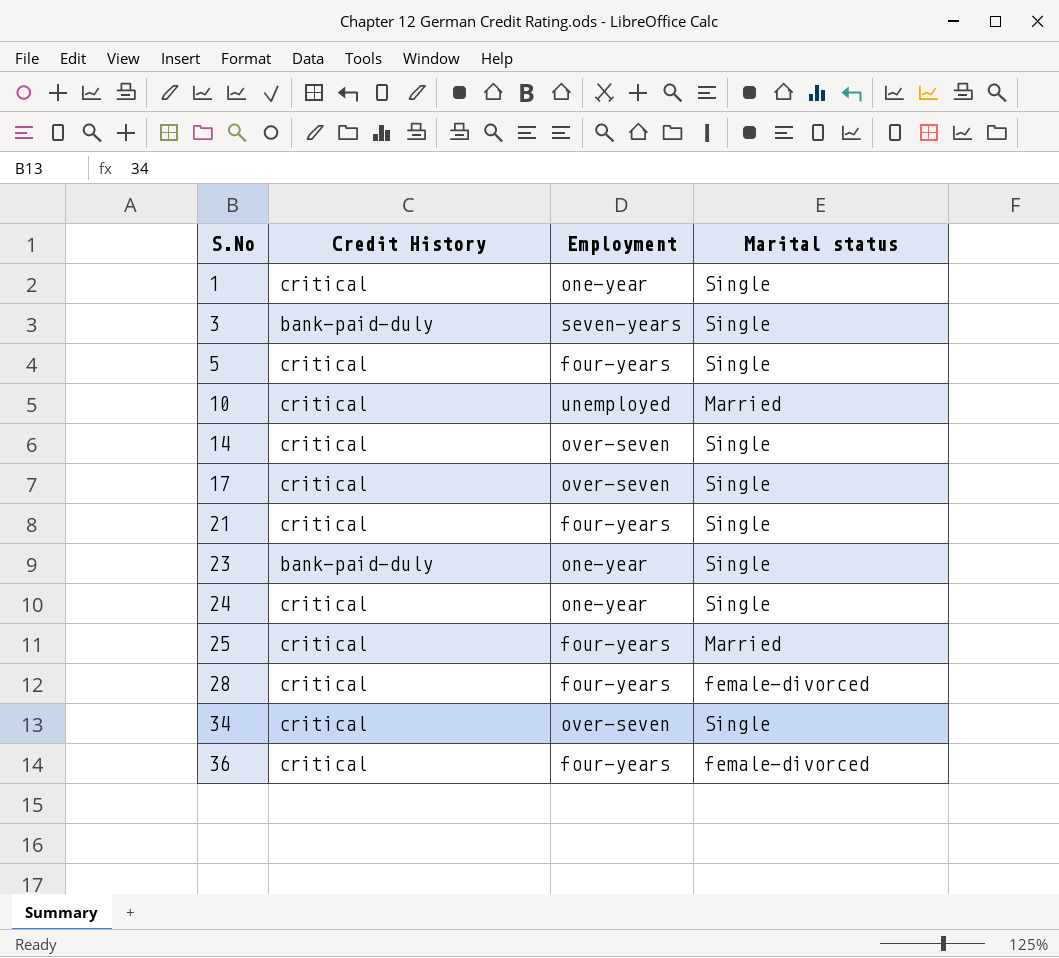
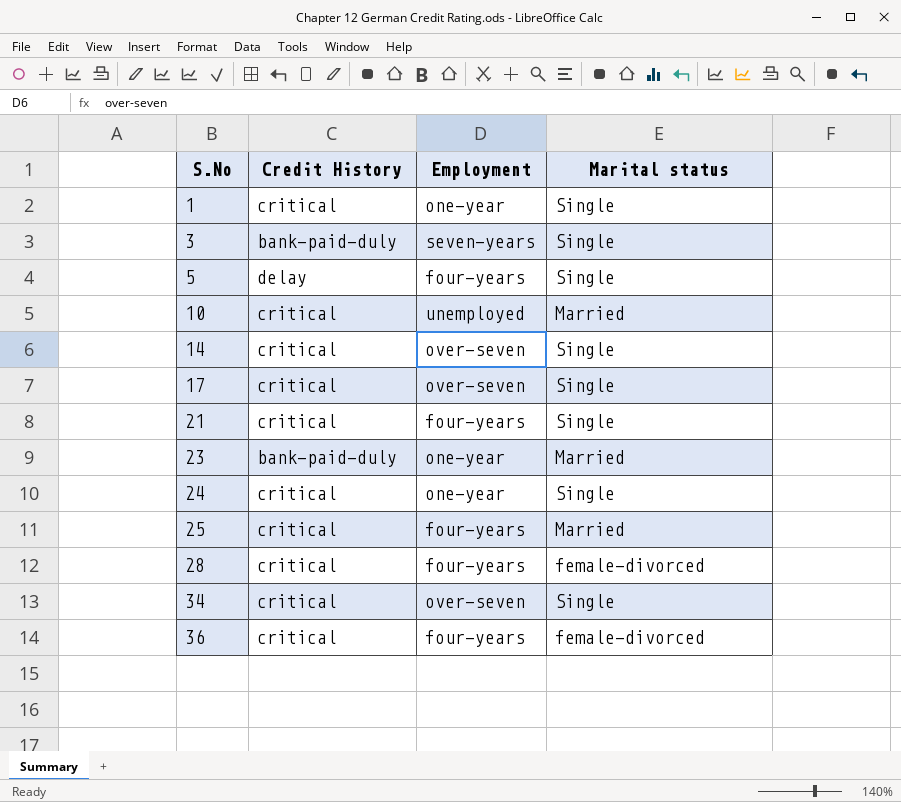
5 | Credit History: critical -> delay
23 | Marital status: Single -> Married

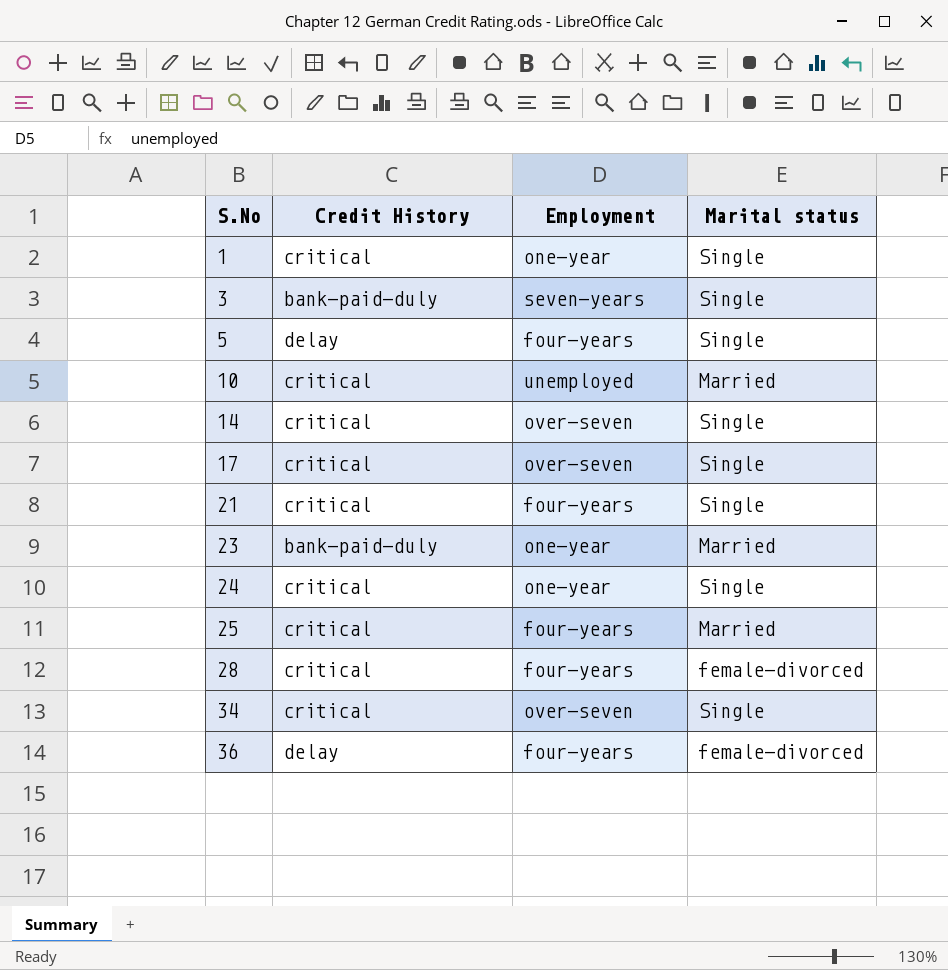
36 | Credit History: critical -> delay

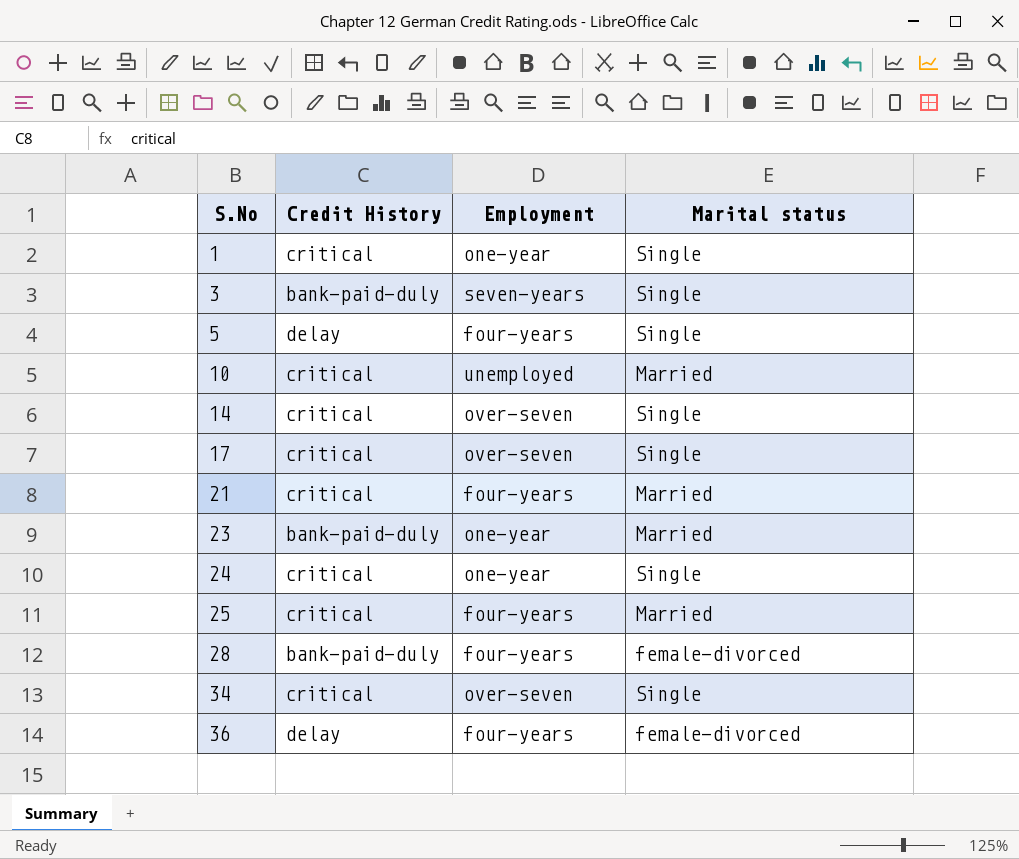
21 | Marital status: Single -> Married
28 | Credit History: critical -> bank-paid-duly

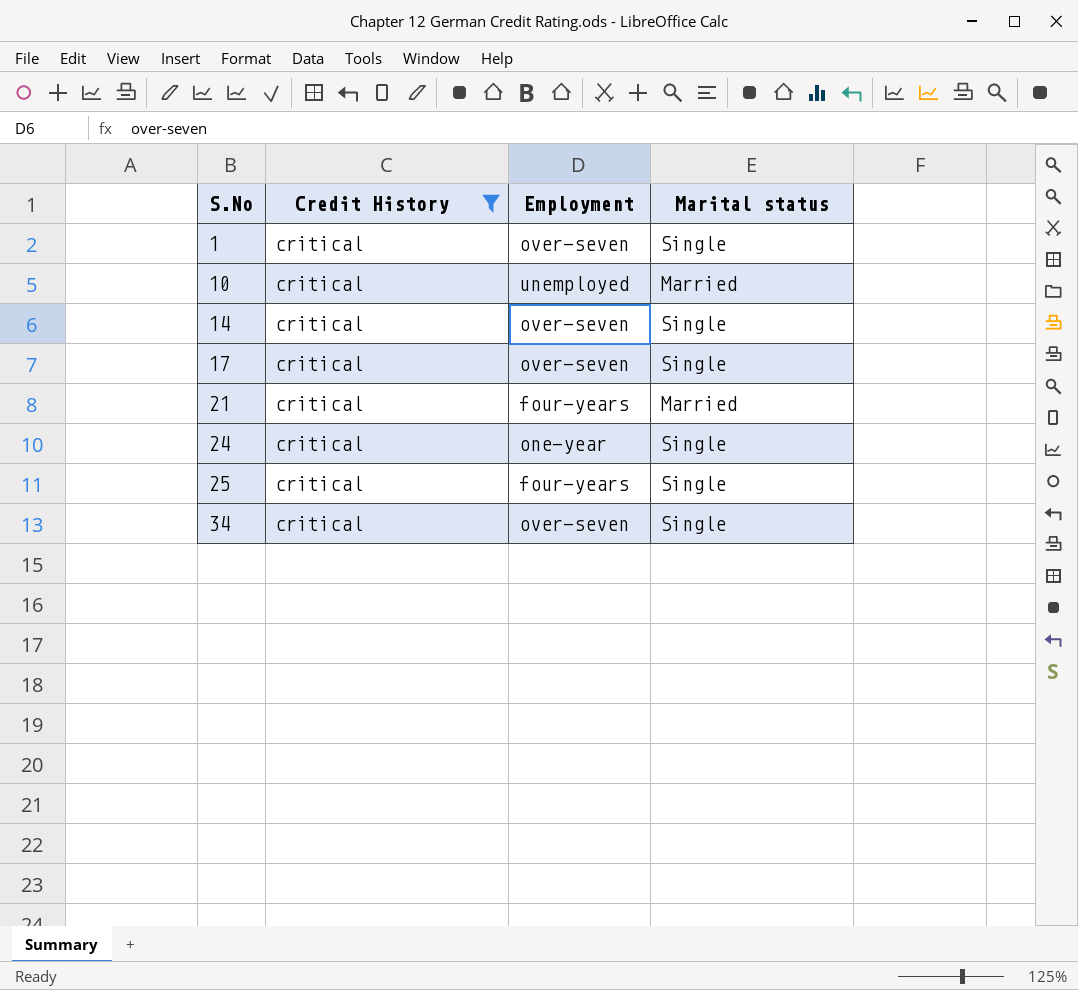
filter: none -> Credit History = critical
1 | Employment: one-year -> over-seven
25 | Marital status: Married -> Single

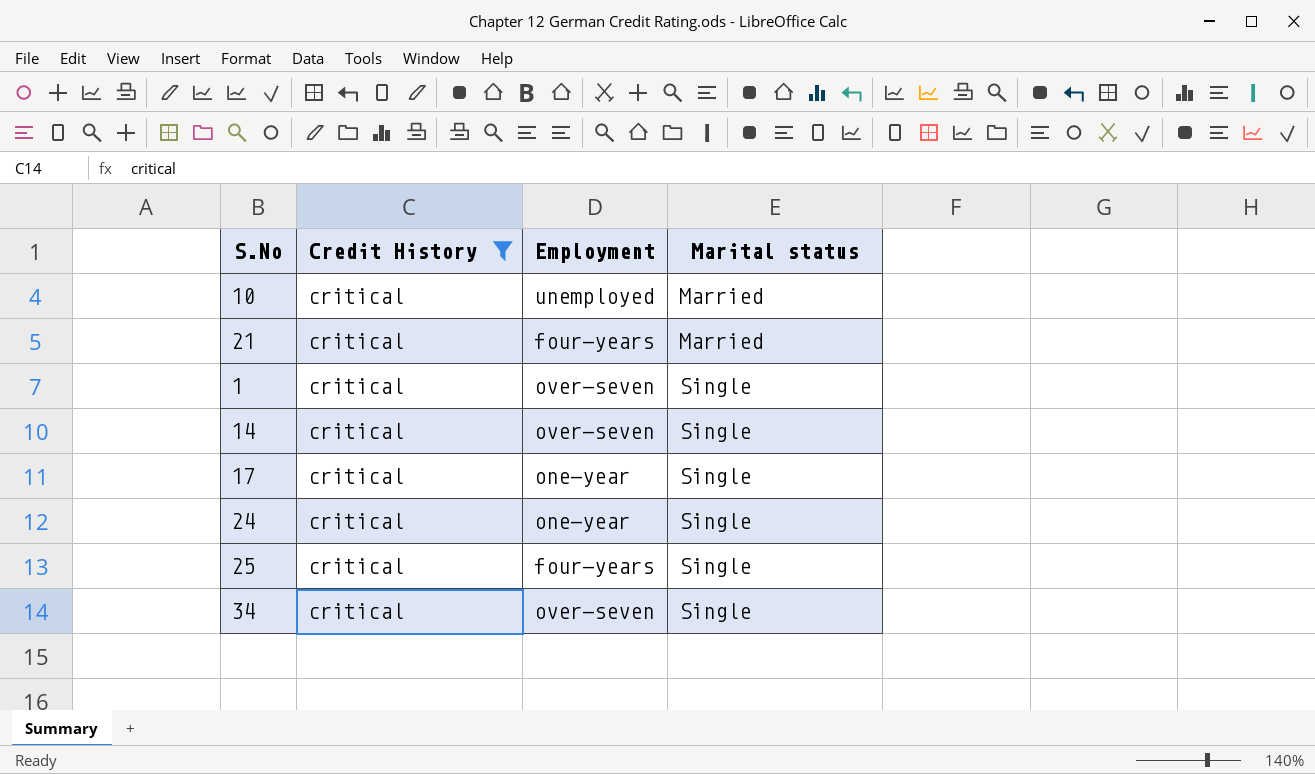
row order: S.No ascending -> Marital status ascending
17 | Employment: over-seven -> one-year

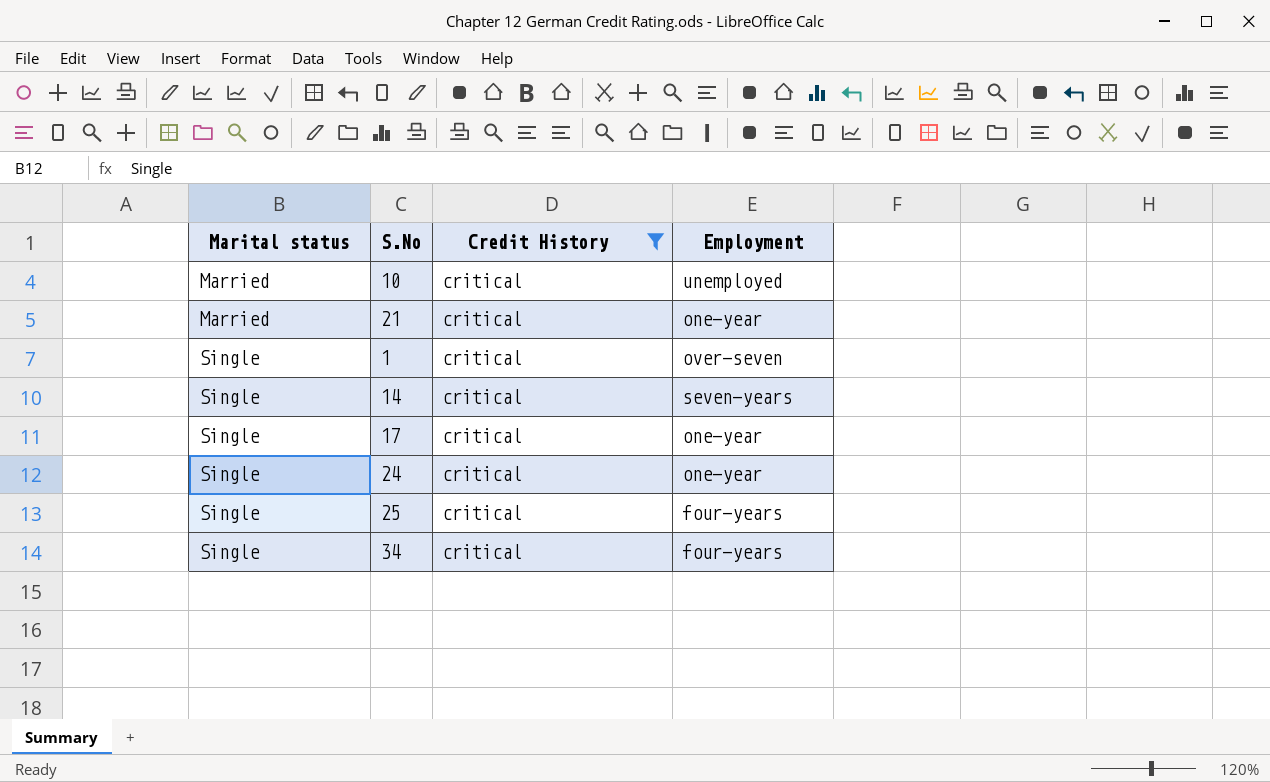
column Marital status | position: 4 -> 1
21 | Employment: four-years -> one-year
14 | Employment: over-seven -> seven-years
34 | Employment: over-seven -> four-years

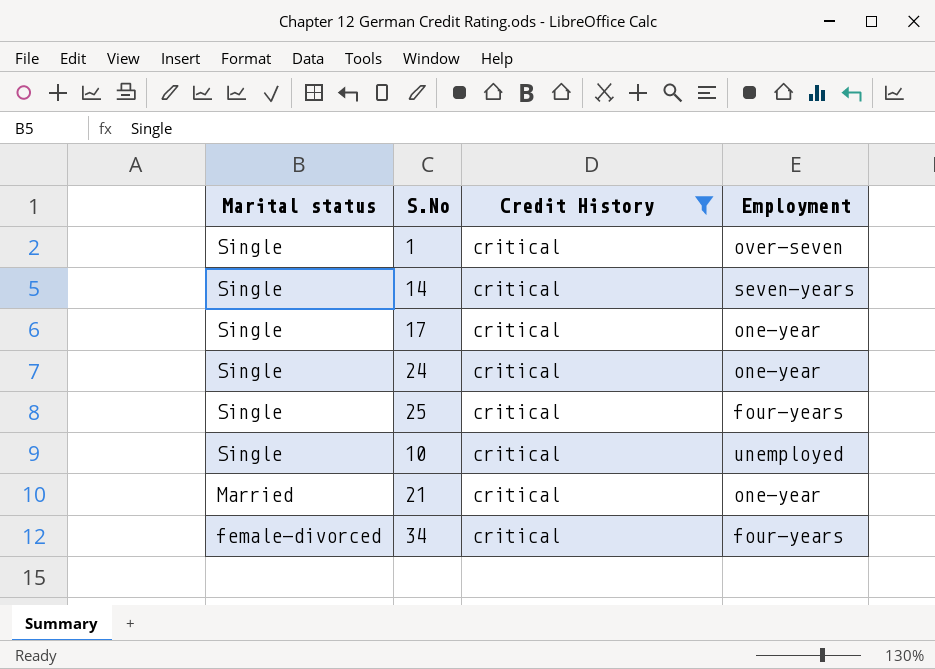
row order: Marital status ascending -> Marital status descending
10 | Marital status: Married -> Single
34 | Marital status: Single -> female-divorced

